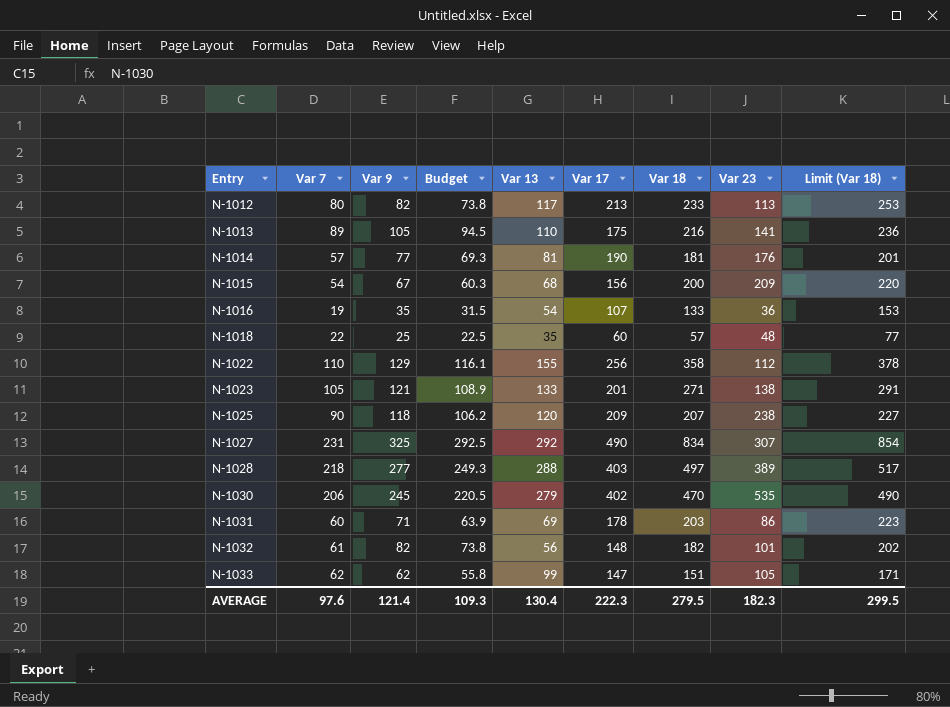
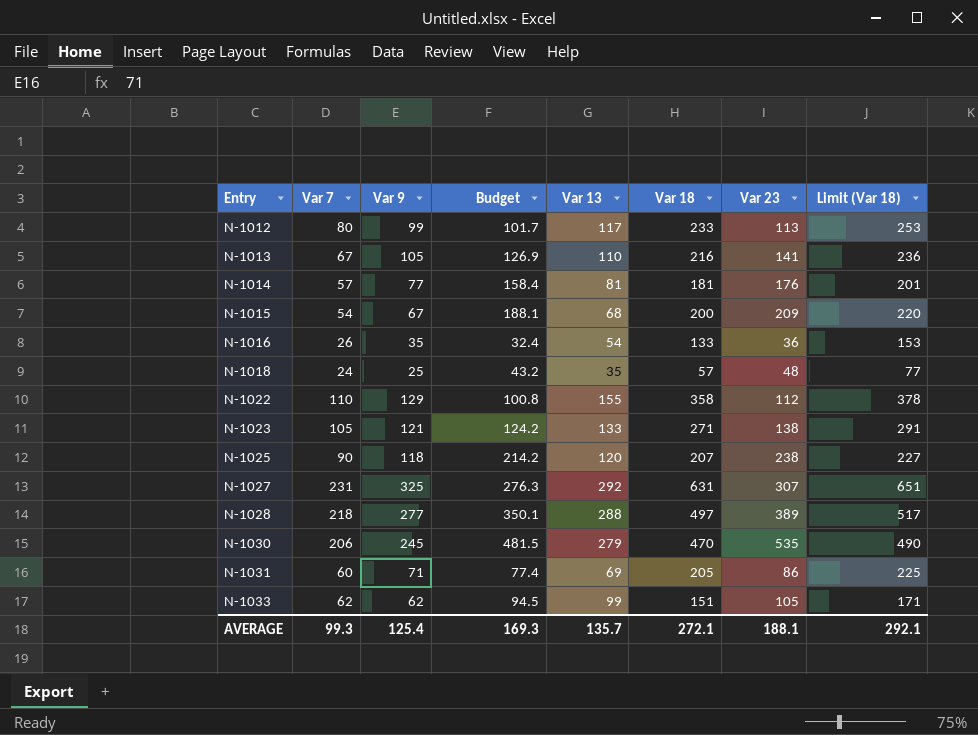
column Var 17 | position: 6 -> none
column Budget | formula: [Var 9] * 0.9 -> [Var 23] * 0.9
row N-1032: 61 | 82 | 73.8 | 56 | 148 | 182 | 101 | 202 -> none
N-1012 | Var 9: 82 -> 99
N-1013 | Var 7: 89 -> 67
N-1016 | Var 7: 19 -> 26
N-1018 | Var 7: 22 -> 24
N-1027 | Var 18: 834 -> 631
N-1027 | Limit (Var 18): 854 -> 651
N-1031 | Var 18: 203 -> 205
N-1031 | Limit (Var 18): 223 -> 225
AVERAGE | Var 7: 97.6 -> 99.3
AVERAGE | Var 9: 121.4 -> 125.4
AVERAGE | Budget: 109.3 -> 169.3
AVERAGE | Var 13: 130.4 -> 135.7
AVERAGE | Var 18: 279.5 -> 272.1
AVERAGE | Var 23: 182.3 -> 188.1
AVERAGE | Limit (Var 18): 299.5 -> 292.1

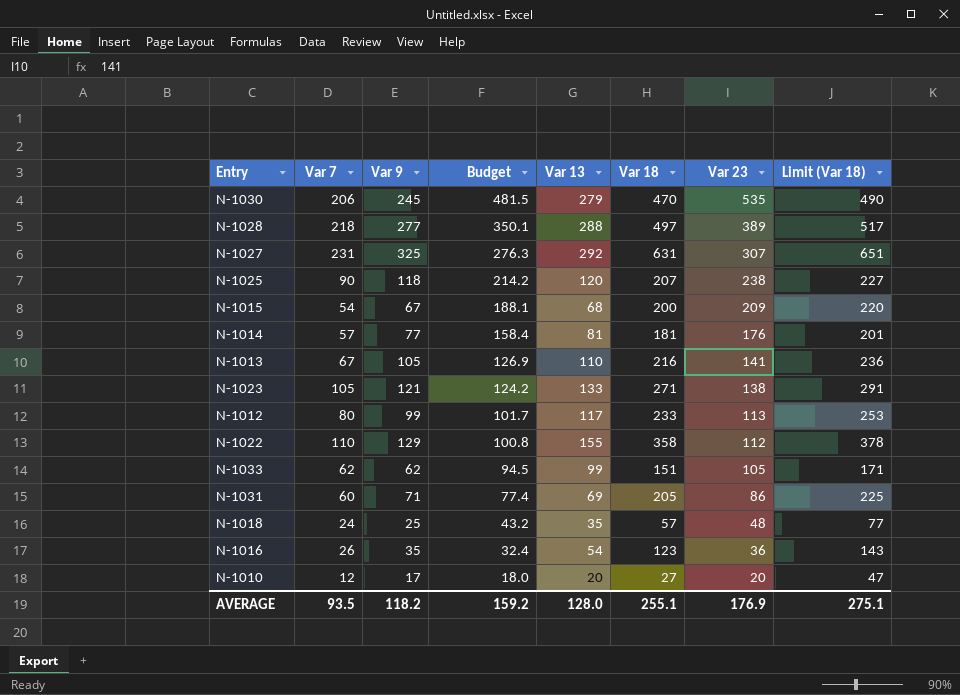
row order: Entry ascending -> Budget descending
N-1016 | Var 18: 133 -> 123
N-1016 | Limit (Var 18): 153 -> 143
row N-1010: none -> 12 | 17 | 18.0 | 20 | 27 | 20 | 47
AVERAGE | Var 7: 99.3 -> 93.5
AVERAGE | Var 9: 125.4 -> 118.2
AVERAGE | Budget: 169.3 -> 159.2
AVERAGE | Var 13: 135.7 -> 128.0
AVERAGE | Var 18: 272.1 -> 255.1
AVERAGE | Var 23: 188.1 -> 176.9
AVERAGE | Limit (Var 18): 292.1 -> 275.1

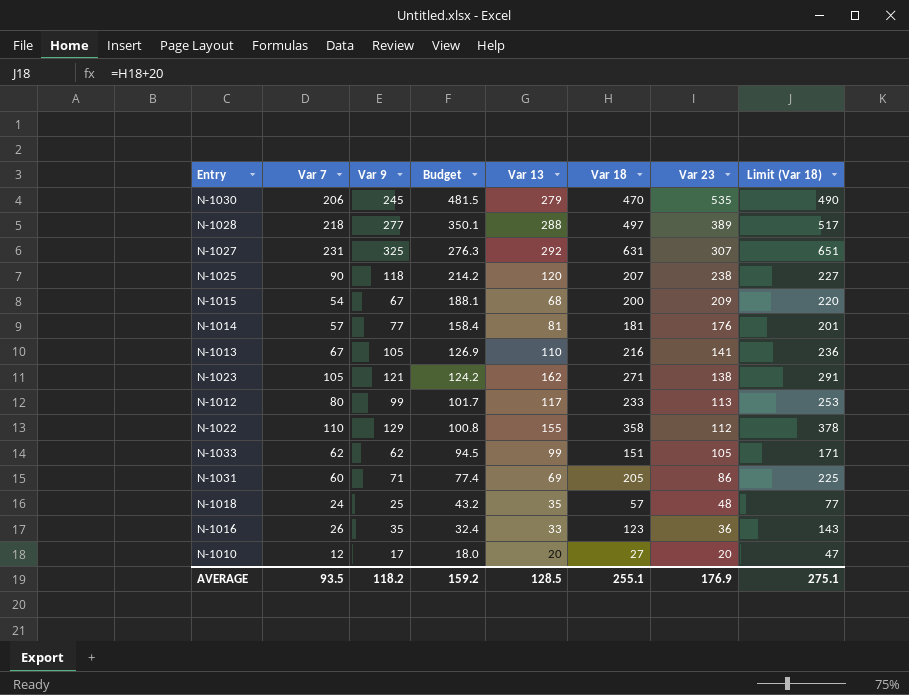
N-1023 | Var 13: 133 -> 162
N-1016 | Var 13: 54 -> 33
AVERAGE | Var 13: 128.0 -> 128.5

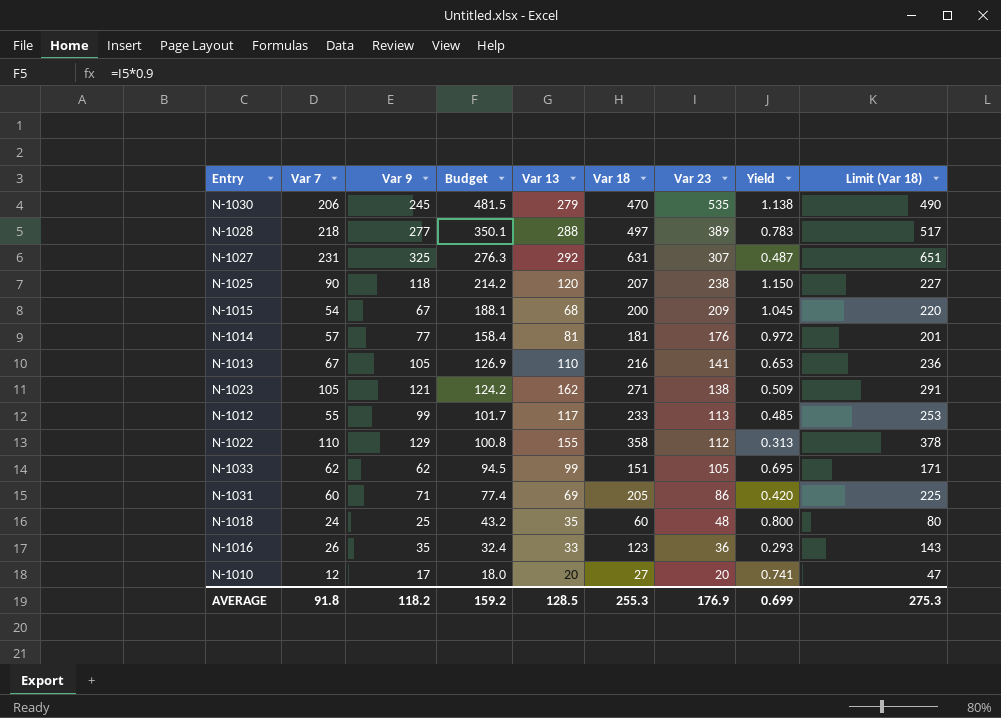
column Yield | formula: none -> [Var 23] / [Var 18]
N-1012 | Var 7: 80 -> 55
N-1018 | Var 18: 57 -> 60
N-1018 | Limit (Var 18): 77 -> 80
AVERAGE | Var 7: 93.5 -> 91.8
AVERAGE | Var 18: 255.1 -> 255.3
AVERAGE | Limit (Var 18): 275.1 -> 275.3

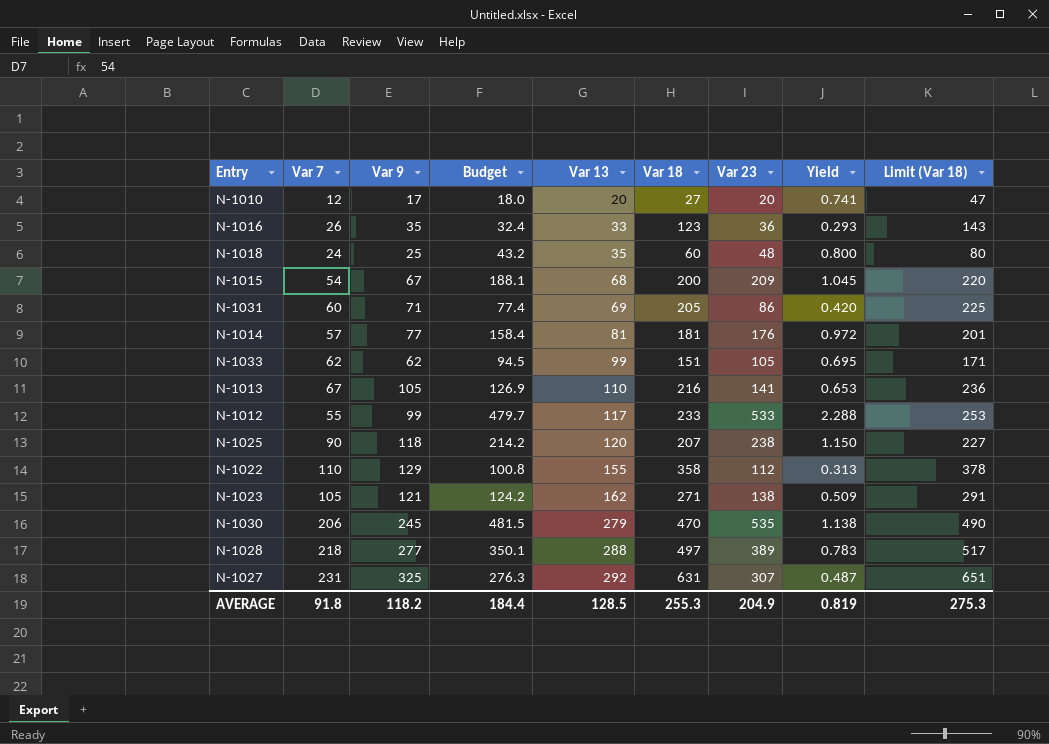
row order: Budget descending -> Var 13 ascending
N-1012 | Budget: 101.7 -> 479.7
N-1012 | Var 23: 113 -> 533
N-1012 | Yield: 0.485 -> 2.288
AVERAGE | Budget: 159.2 -> 184.4
AVERAGE | Var 23: 176.9 -> 204.9
AVERAGE | Yield: 0.699 -> 0.819

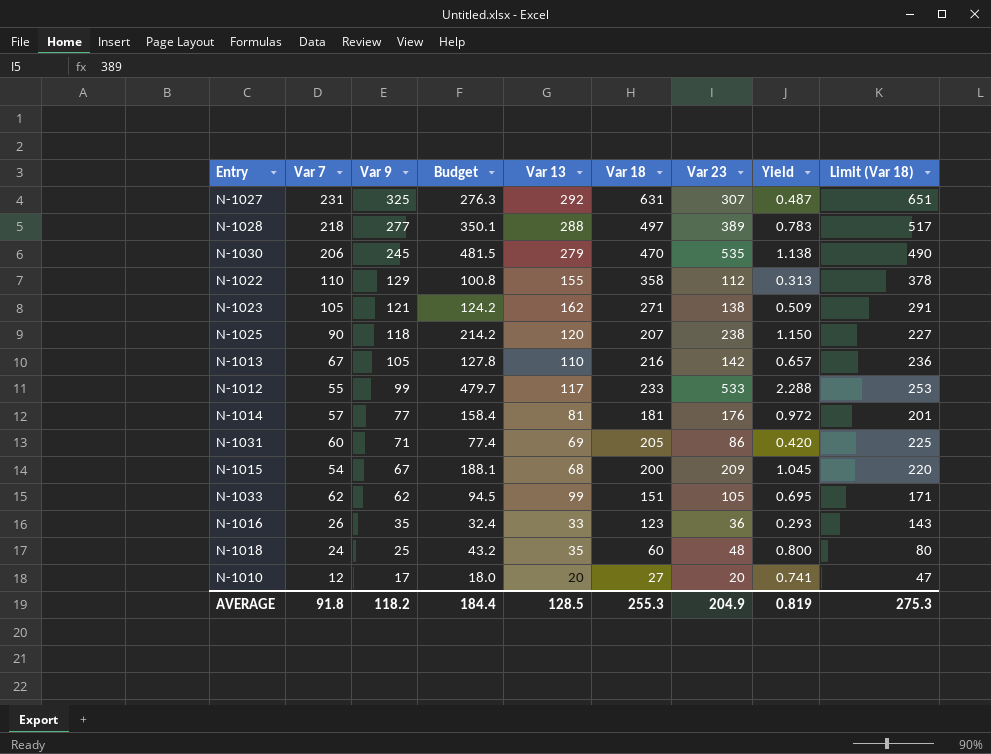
row order: Var 13 ascending -> Var 9 descending
N-1013 | Budget: 126.9 -> 127.8
N-1013 | Var 23: 141 -> 142
N-1013 | Yield: 0.653 -> 0.657

